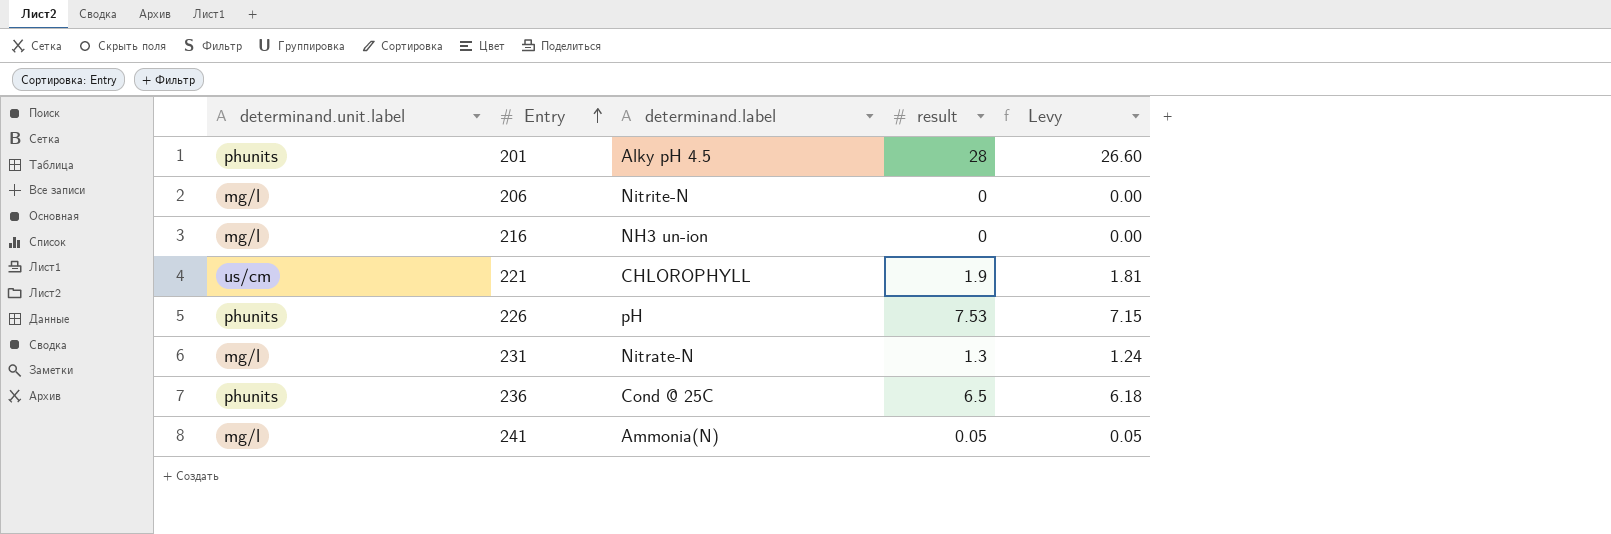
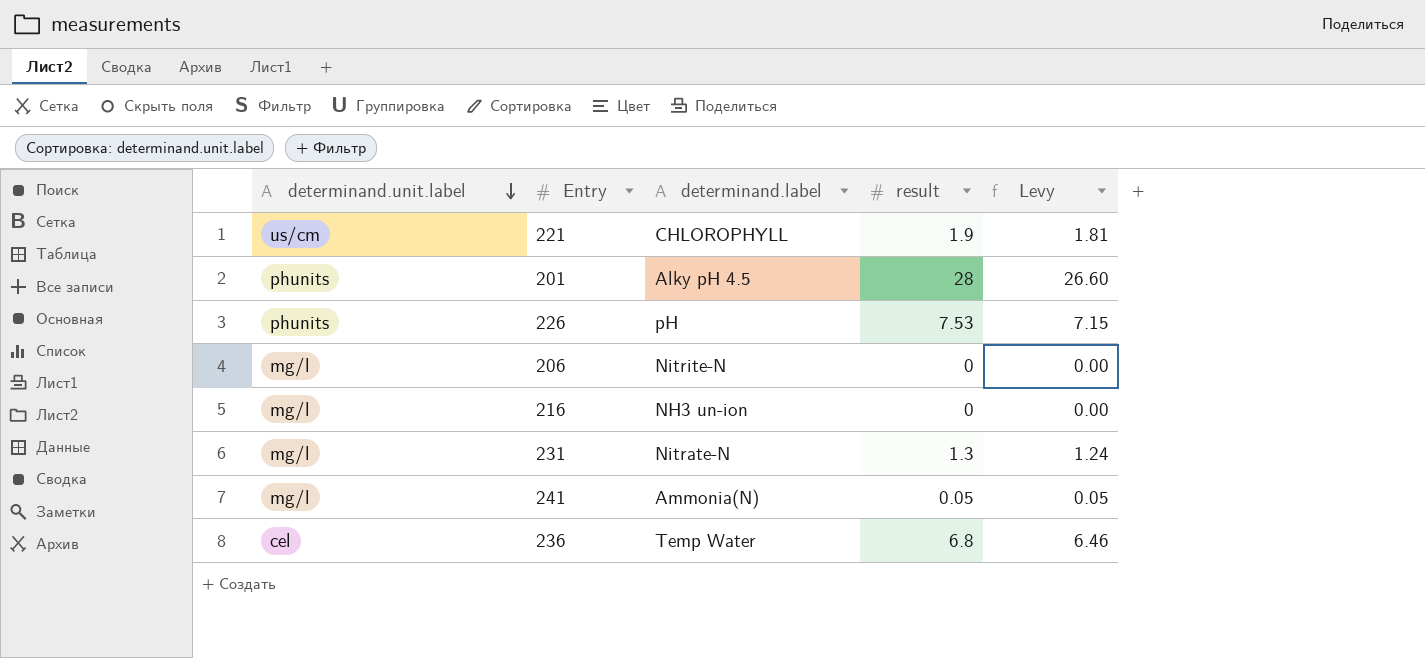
row order: Entry ascending -> determinand.unit.label descending
236 | determinand.unit.label: phunits -> cel
236 | determinand.label: Cond @ 25C -> Temp Water
236 | result: 6.5 -> 6.8
236 | Levy: 6.18 -> 6.46

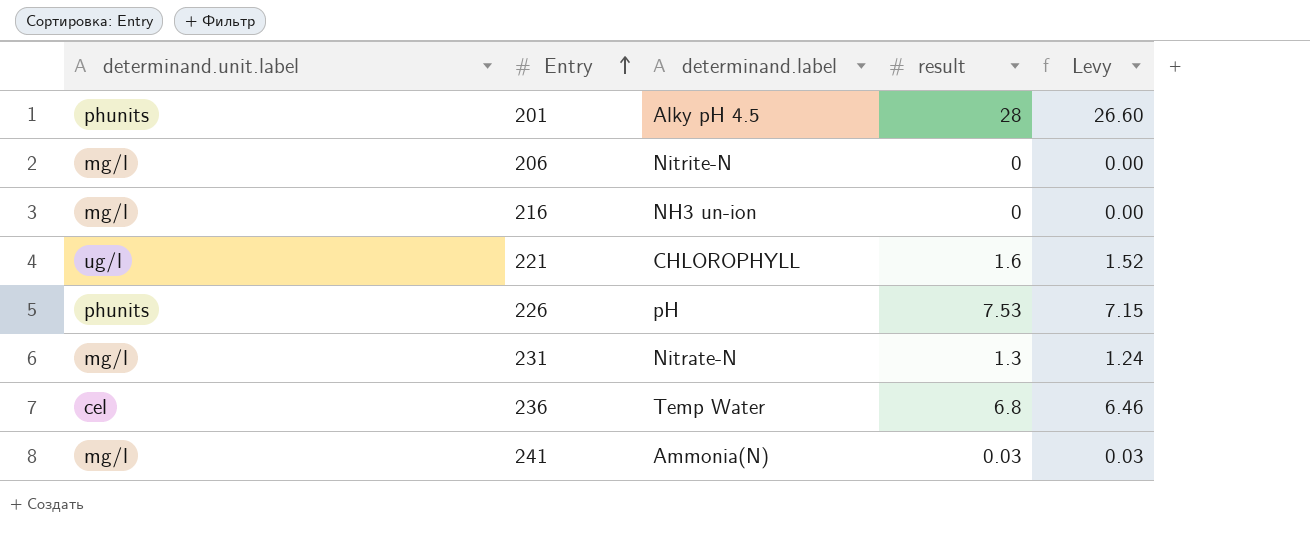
row order: determinand.unit.label descending -> Entry ascending
221 | determinand.unit.label: us/cm -> ug/l
221 | result: 1.9 -> 1.6
221 | Levy: 1.81 -> 1.52
241 | result: 0.05 -> 0.03
241 | Levy: 0.05 -> 0.03

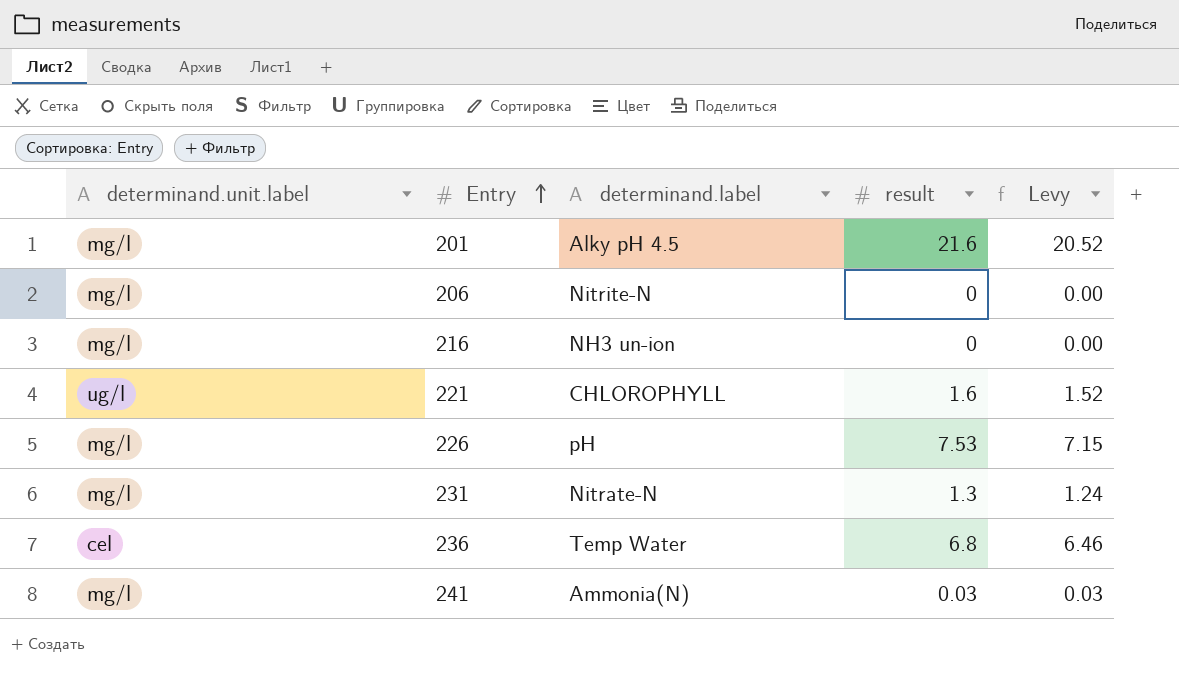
201 | determinand.unit.label: phunits -> mg/l
201 | result: 28 -> 21.6
201 | Levy: 26.60 -> 20.52
226 | determinand.unit.label: phunits -> mg/l

